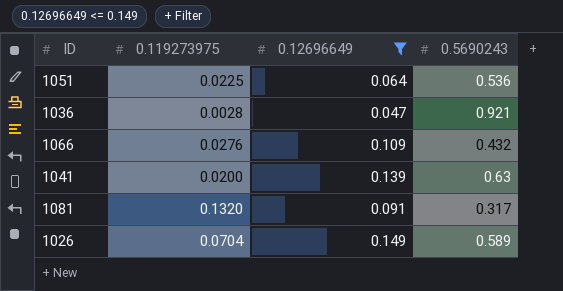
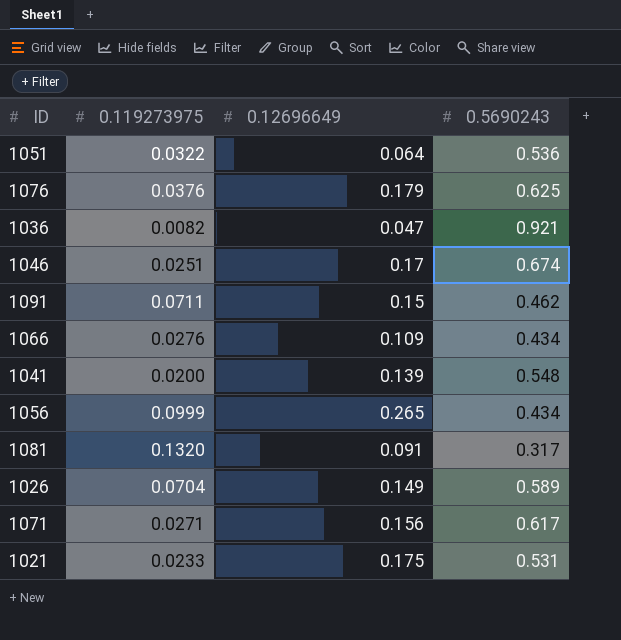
filter: 0.12696649 <= 0.149 -> none
1051 | 0.119273975: 0.0225 -> 0.0322
1036 | 0.119273975: 0.0028 -> 0.0082
1066 | 0.5690243: 0.432 -> 0.434
1041 | 0.5690243: 0.63 -> 0.548

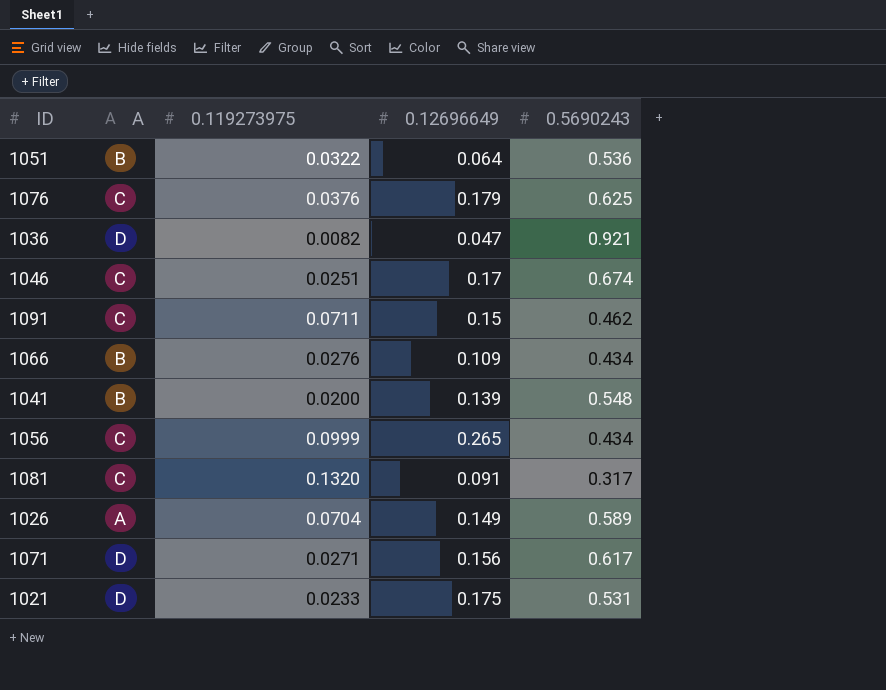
column A | position: none -> 2

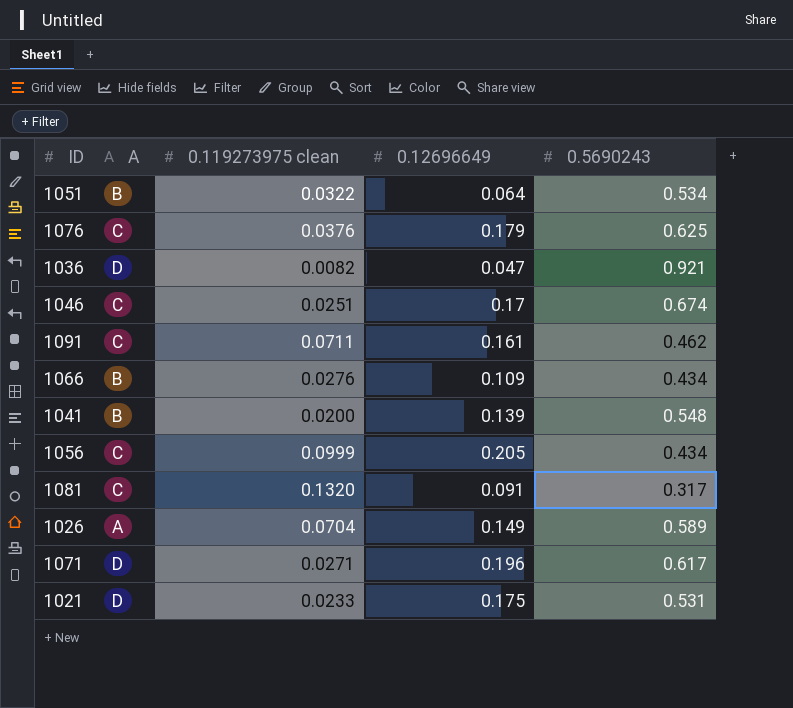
column name: 0.119273975 -> 0.119273975 clean
1051 | 0.5690243: 0.536 -> 0.534
1091 | 0.12696649: 0.15 -> 0.161
1056 | 0.12696649: 0.265 -> 0.205
1071 | 0.12696649: 0.156 -> 0.196

